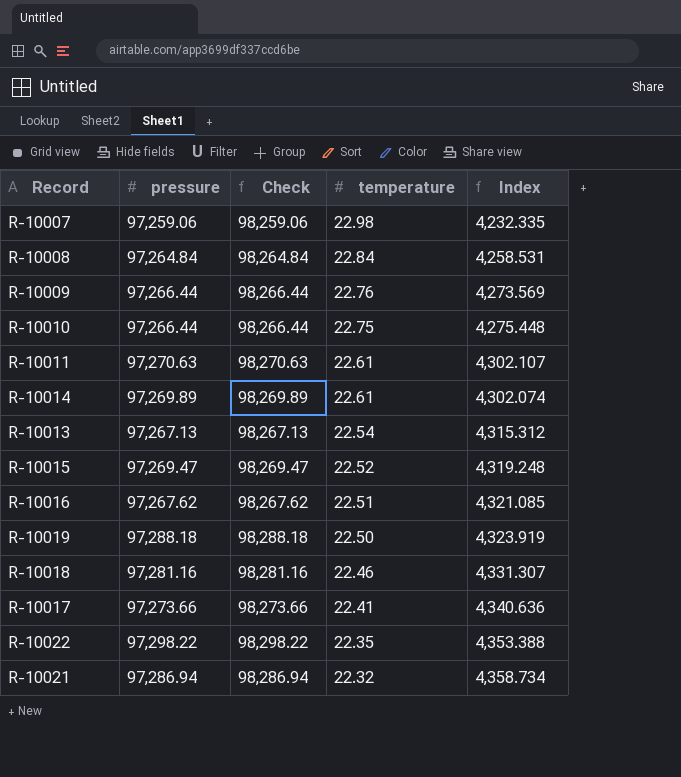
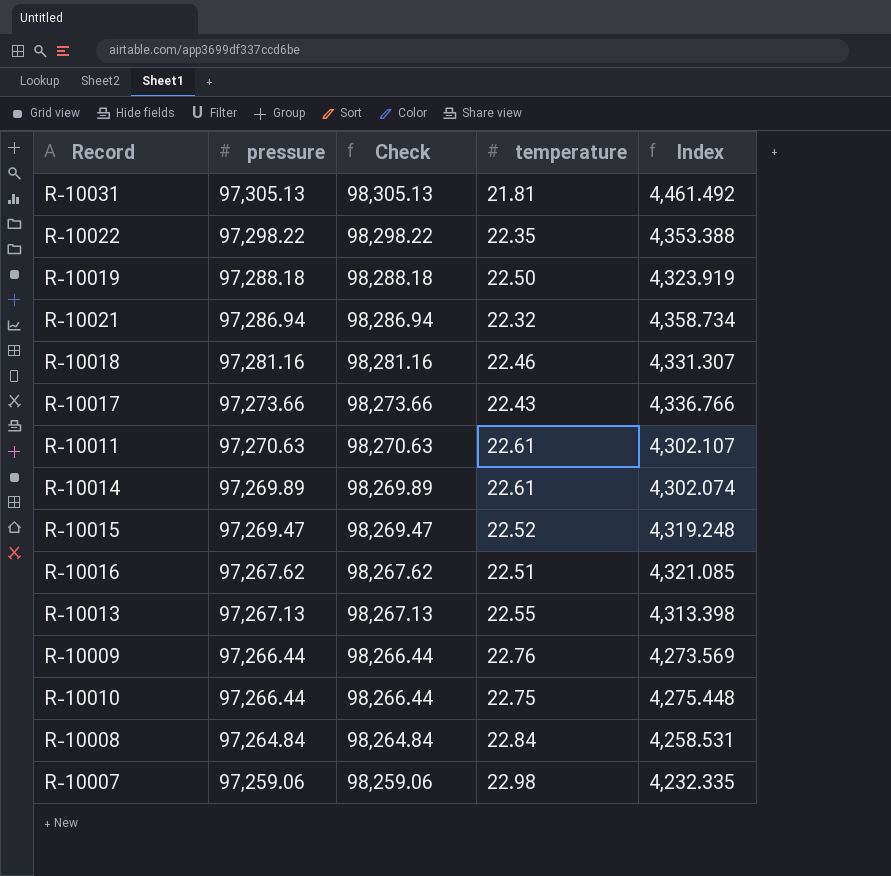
row order: temperature descending -> pressure descending
row R-10031: none -> 97,305.13 | 98,305.13 | 21.81 | 4,461.492
R-10017 | temperature: 22.41 -> 22.43
R-10017 | Index: 4,340.636 -> 4,336.766
R-10013 | temperature: 22.54 -> 22.55
R-10013 | Index: 4,315.312 -> 4,313.398

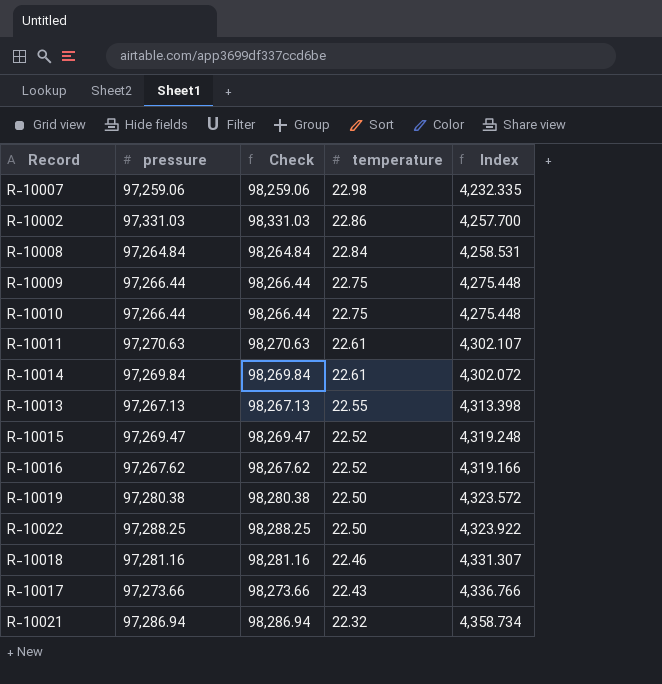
row order: pressure descending -> temperature descending
row R-10031: 97,305.13 | 98,305.13 | 21.81 | 4,461.492 -> none
row R-10002: none -> 97,331.03 | 98,331.03 | 22.86 | 4,257.700
R-10009 | temperature: 22.76 -> 22.75
R-10009 | Index: 4,273.569 -> 4,275.448
R-10014 | pressure: 97,269.89 -> 97,269.84
R-10014 | Check: 98,269.89 -> 98,269.84
R-10014 | Index: 4,302.074 -> 4,302.072
R-10016 | temperature: 22.51 -> 22.52
R-10016 | Index: 4,321.085 -> 4,319.166
R-10019 | pressure: 97,288.18 -> 97,280.38
R-10019 | Check: 98,288.18 -> 98,280.38
R-10019 | Index: 4,323.919 -> 4,323.572
R-10022 | pressure: 97,298.22 -> 97,288.25
R-10022 | Check: 98,298.22 -> 98,288.25
R-10022 | temperature: 22.35 -> 22.50
R-10022 | Index: 4,353.388 -> 4,323.922

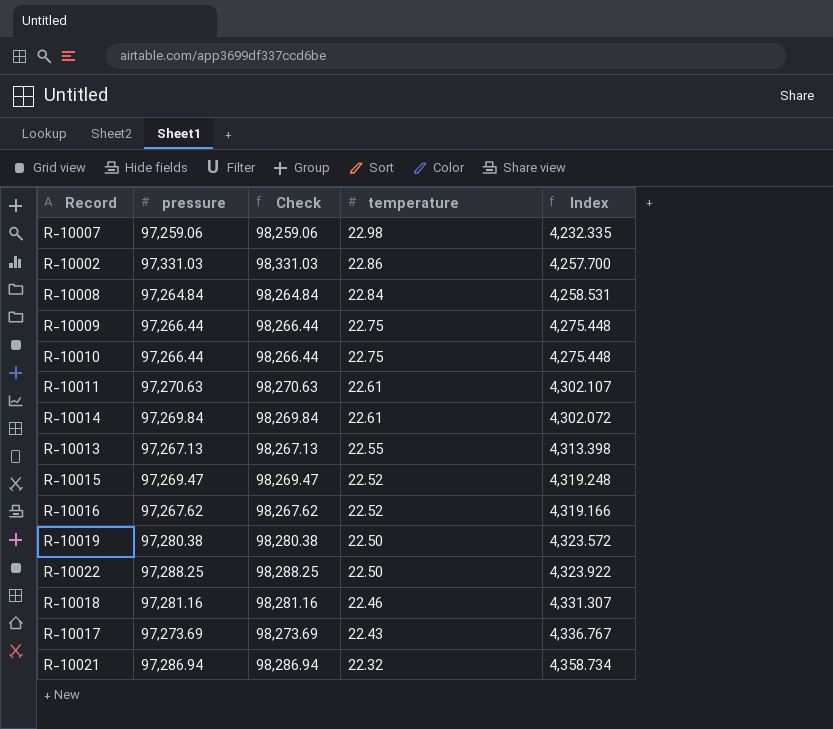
R-10017 | pressure: 97,273.66 -> 97,273.69
R-10017 | Check: 98,273.66 -> 98,273.69
R-10017 | Index: 4,336.766 -> 4,336.767

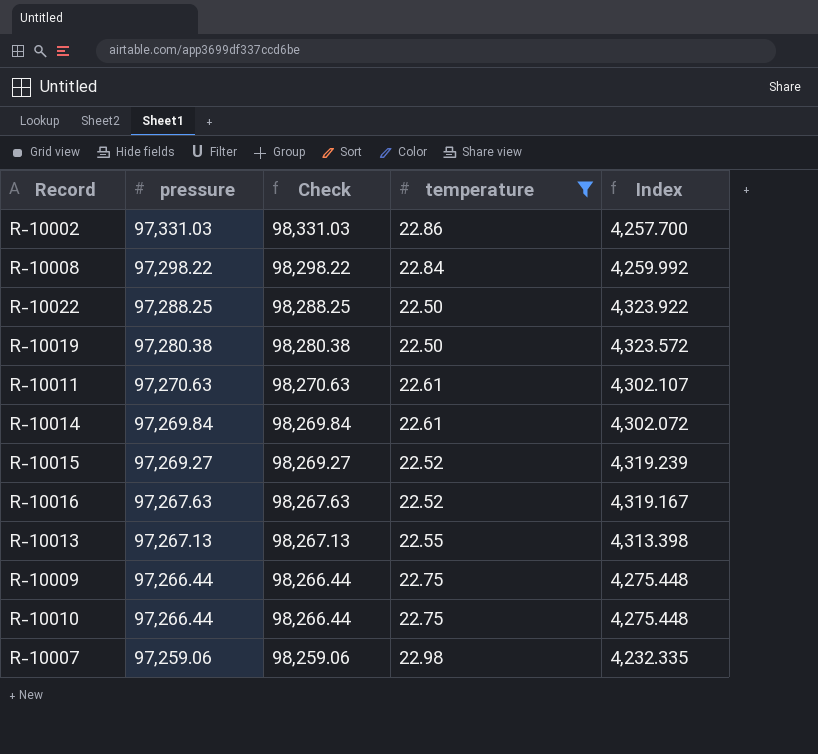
filter: none -> temperature >= 22.50
row order: temperature descending -> pressure descending
R-10008 | pressure: 97,264.84 -> 97,298.22
R-10008 | Check: 98,264.84 -> 98,298.22
R-10008 | Index: 4,258.531 -> 4,259.992
R-10015 | pressure: 97,269.47 -> 97,269.27
R-10015 | Check: 98,269.47 -> 98,269.27
R-10015 | Index: 4,319.248 -> 4,319.239
R-10016 | pressure: 97,267.62 -> 97,267.63
R-10016 | Check: 98,267.62 -> 98,267.63
R-10016 | Index: 4,319.166 -> 4,319.167

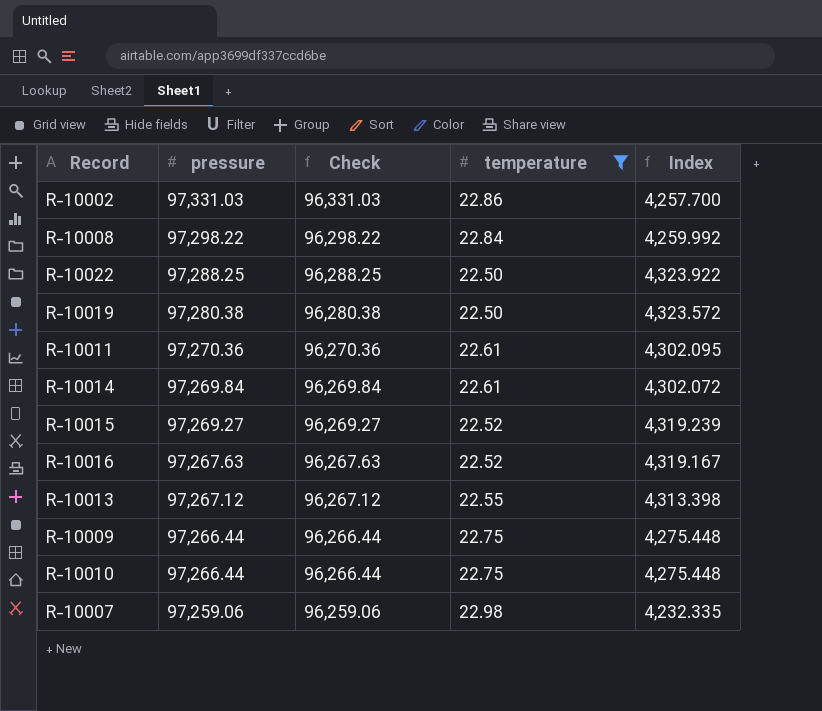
column Check | formula: [pressure] + 1000 -> [pressure] - 1000
R-10011 | pressure: 97,270.63 -> 97,270.36
R-10011 | Index: 4,302.107 -> 4,302.095
R-10013 | pressure: 97,267.13 -> 97,267.12

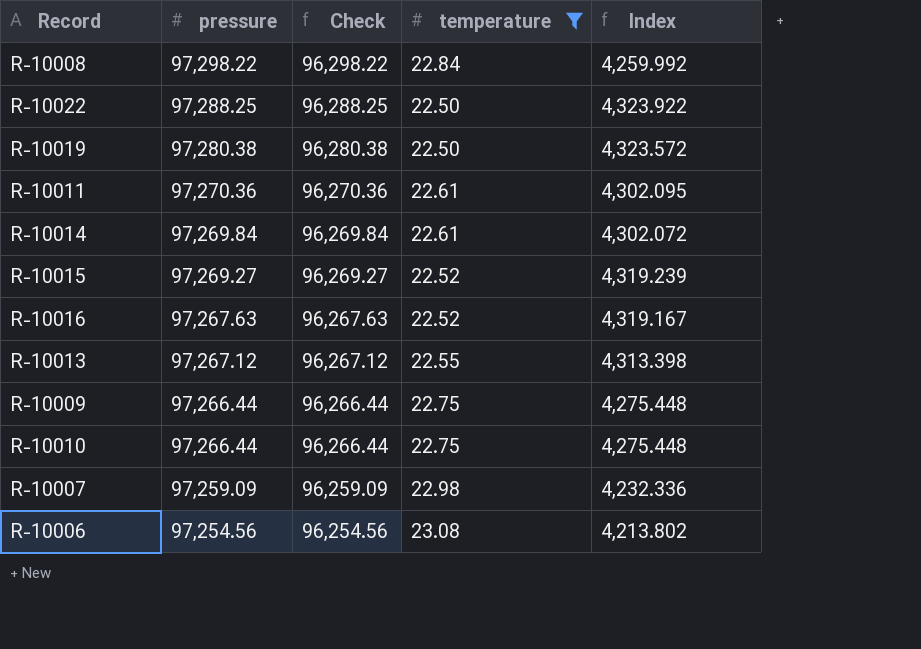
row R-10002: 97,331.03 | 96,331.03 | 22.86 | 4,257.700 -> none
R-10007 | pressure: 97,259.06 -> 97,259.09
R-10007 | Check: 96,259.06 -> 96,259.09
R-10007 | Index: 4,232.335 -> 4,232.336
row R-10006: none -> 97,254.56 | 96,254.56 | 23.08 | 4,213.802

